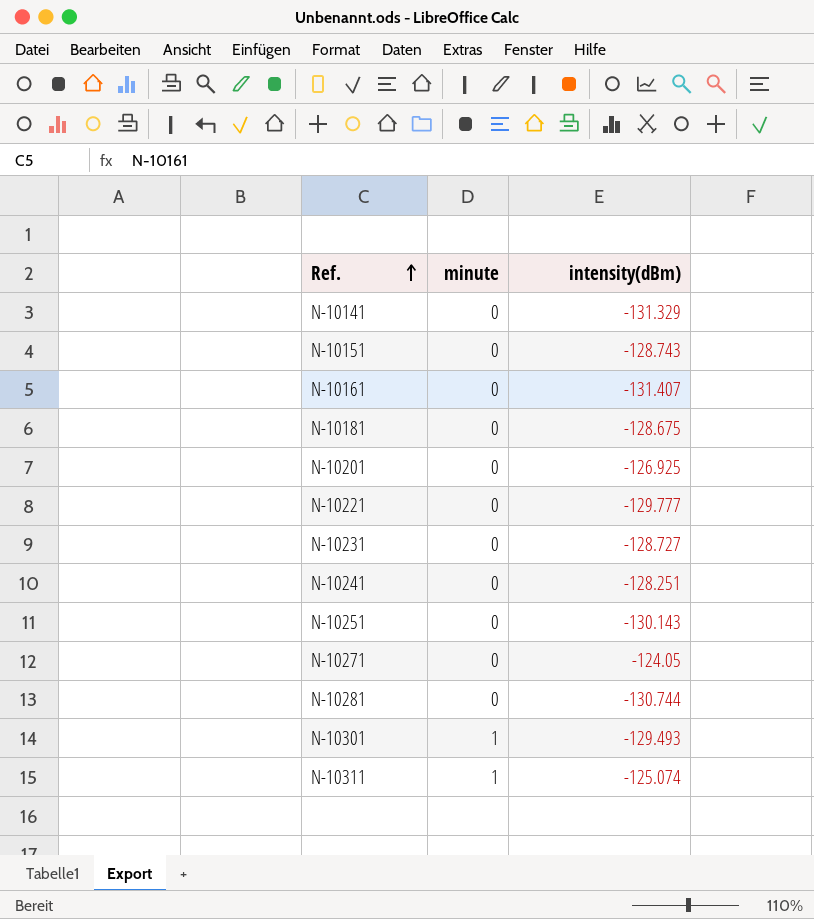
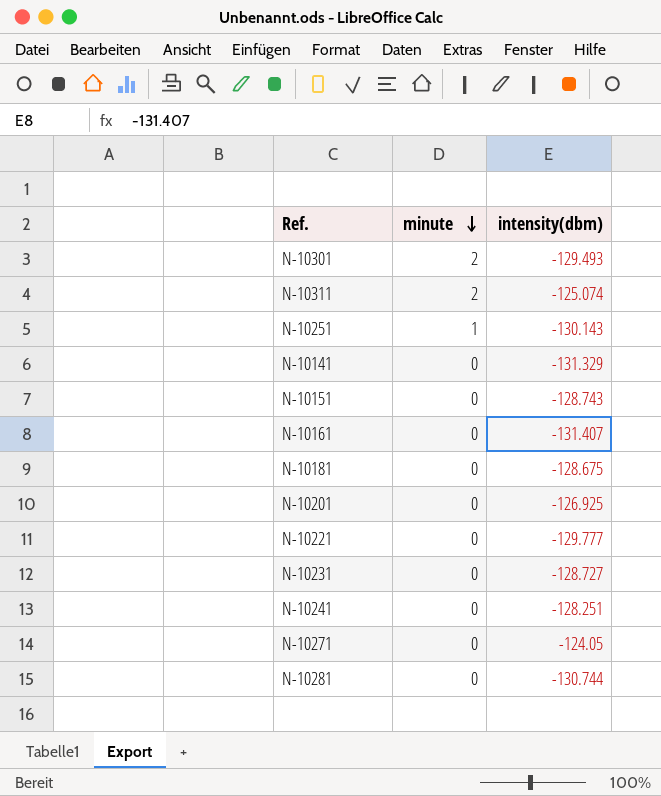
row order: Ref. ascending -> minute descending
column name: intensity(dBm) -> intensity(dbm)
N-10301 | minute: 1 -> 2
N-10311 | minute: 1 -> 2
N-10251 | minute: 0 -> 1

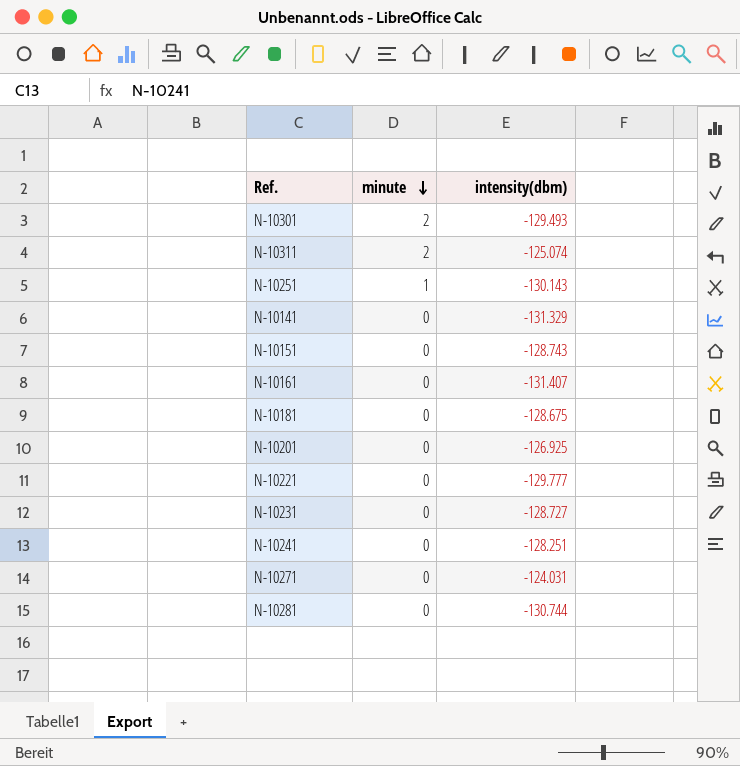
N-10271 | intensity(dbm): -124.05 -> -124.031

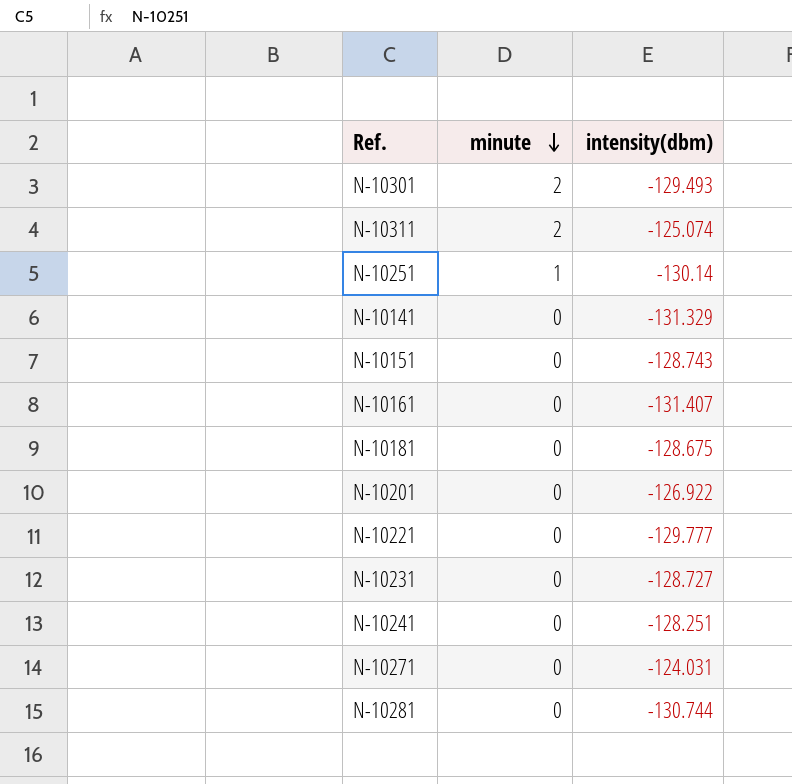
N-10251 | intensity(dbm): -130.143 -> -130.14
N-10201 | intensity(dbm): -126.925 -> -126.922

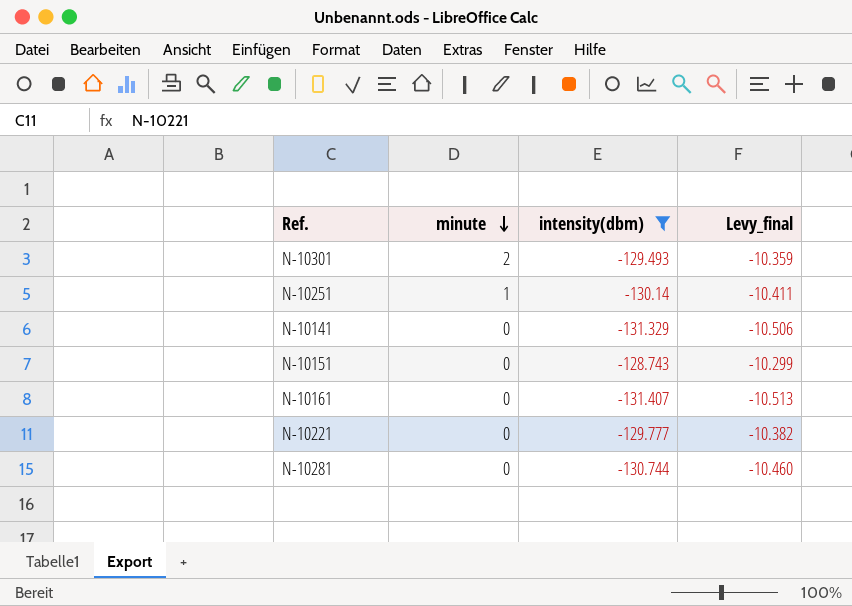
filter: none -> intensity(dbm) <= -128.743
column Levy_final | formula: none -> [intensity(dbm)] * 0.08

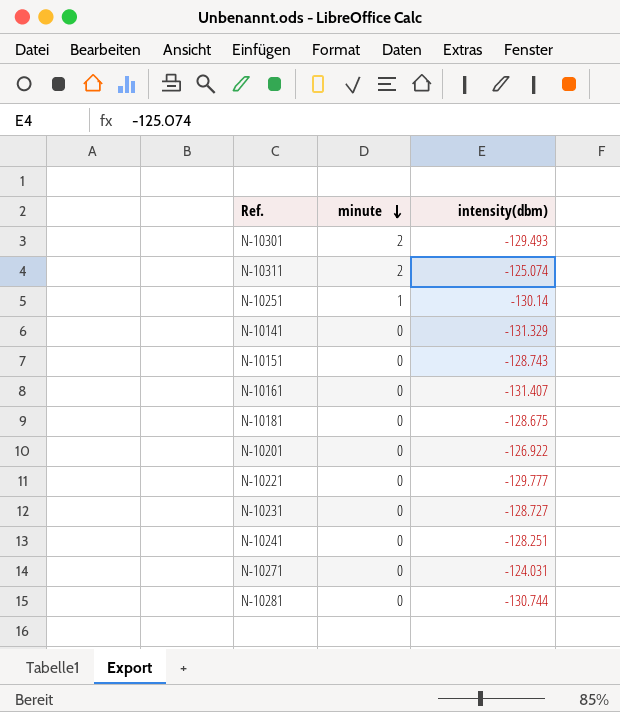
filter: intensity(dbm) <= -128.743 -> none
column Levy_final | formula: [intensity(dbm)] * 0.08 -> none

